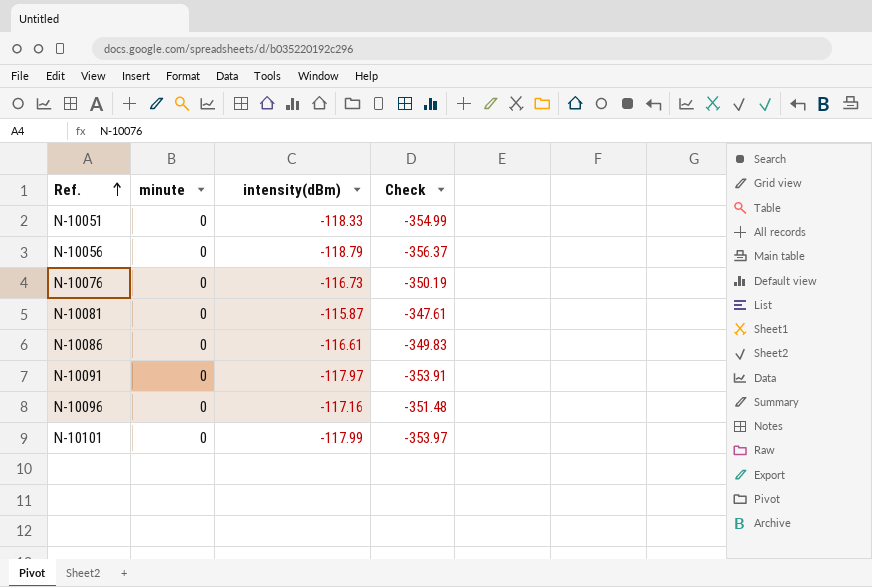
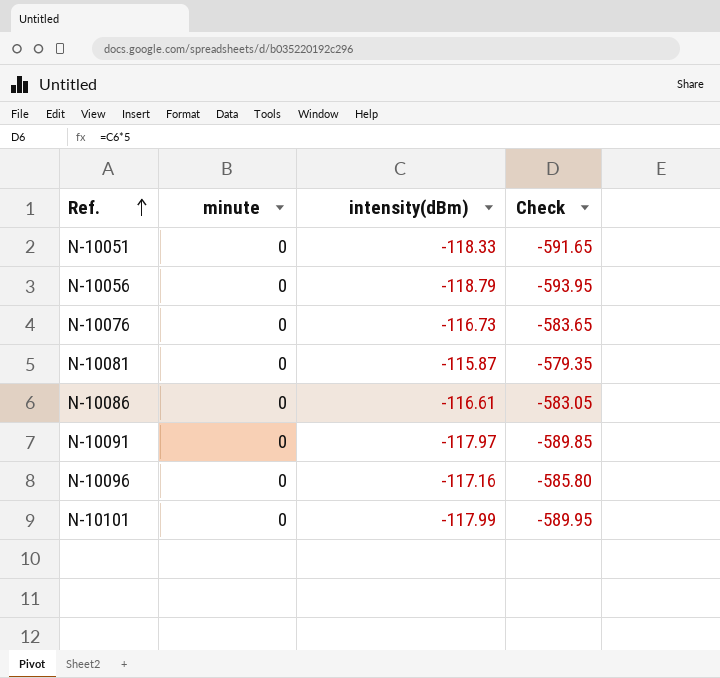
column Check | formula: [intensity(dBm)] * 3 -> [intensity(dBm)] * 5

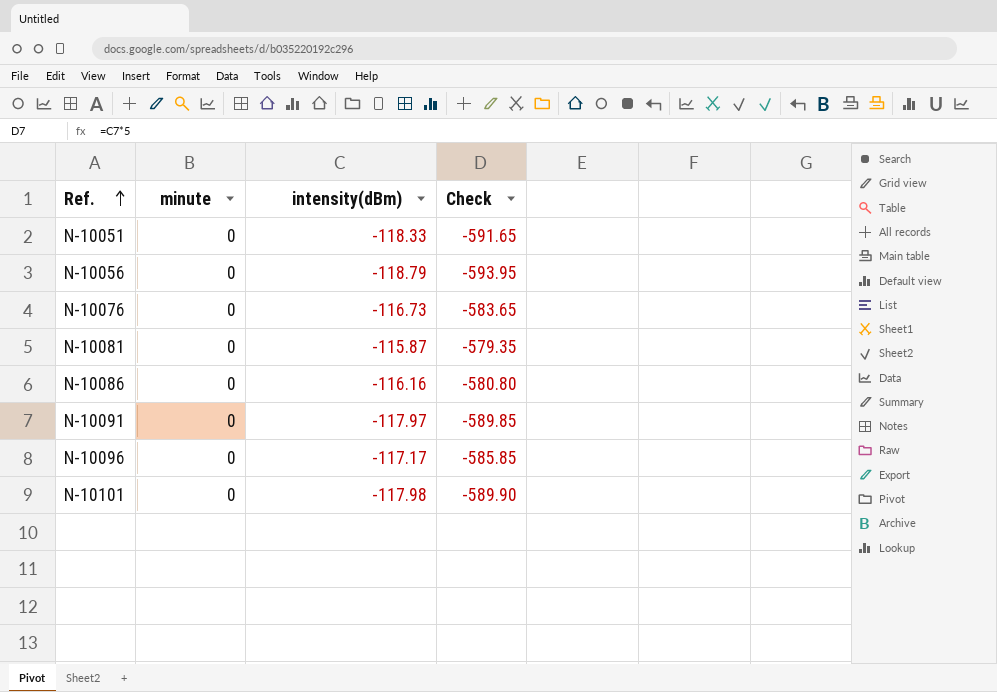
N-10086 | intensity(dBm): -116.61 -> -116.16
N-10086 | Check: -583.05 -> -580.80
N-10096 | intensity(dBm): -117.16 -> -117.17
N-10096 | Check: -585.80 -> -585.85
N-10101 | intensity(dBm): -117.99 -> -117.98
N-10101 | Check: -589.95 -> -589.90

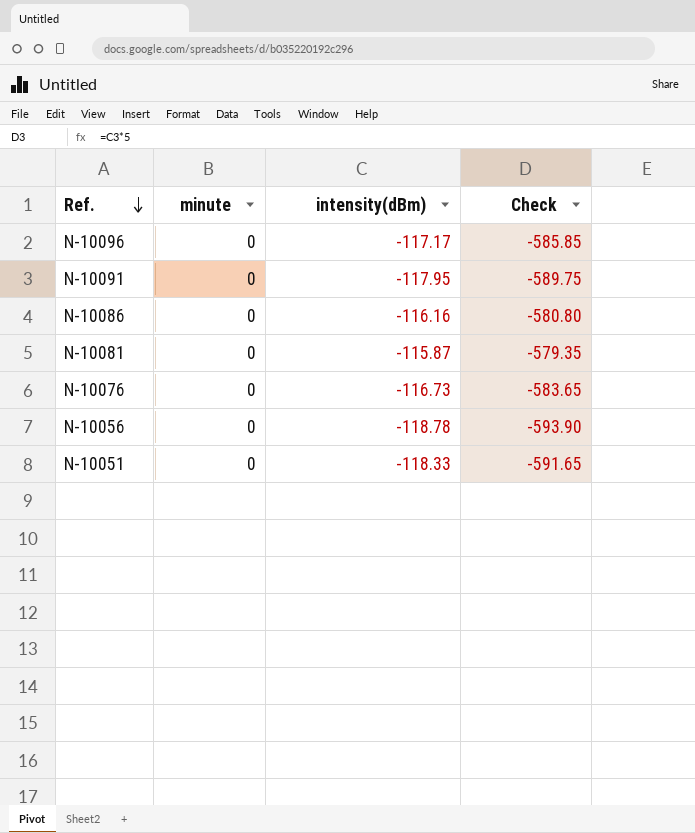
row order: Ref. ascending -> Ref. descending
row N-10101: 0 | -117.98 | -589.90 -> none
N-10091 | intensity(dBm): -117.97 -> -117.95
N-10091 | Check: -589.85 -> -589.75
N-10056 | intensity(dBm): -118.79 -> -118.78
N-10056 | Check: -593.95 -> -593.90

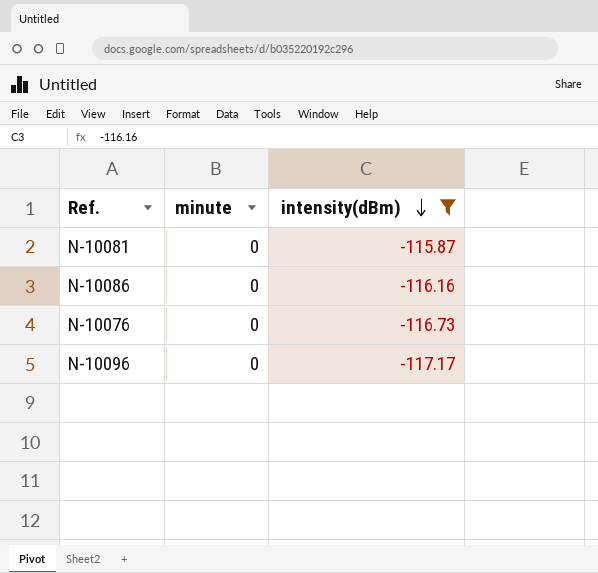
filter: none -> intensity(dBm) >= -117.17
row order: Ref. descending -> intensity(dBm) descending
column Check | formula: [intensity(dBm)] * 5 -> none

